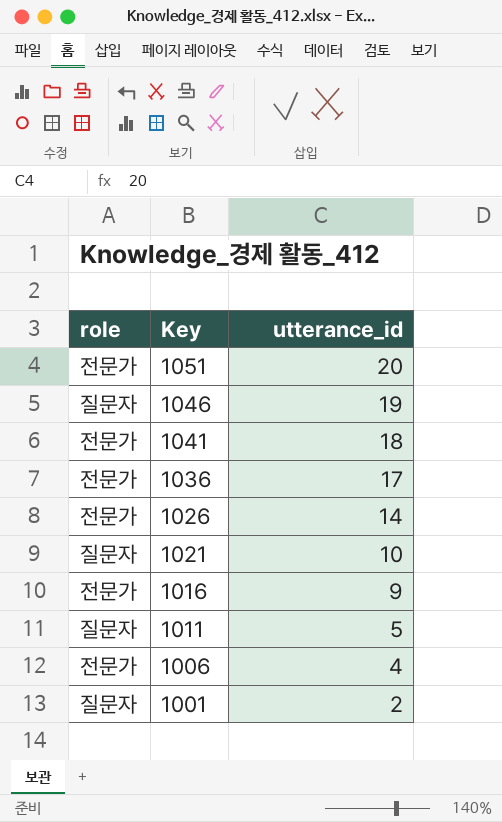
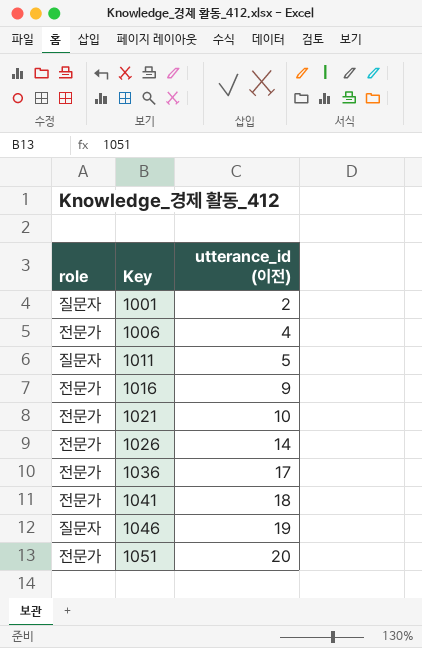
row order: Key descending -> Key ascending
column name: utterance_id -> utterance_id (이전)
1021 | role: 질문자 -> 전문가

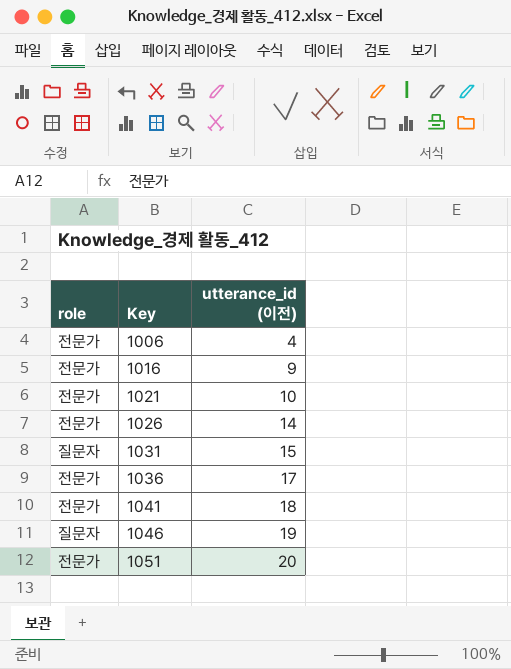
row 1001: 질문자 | 2 -> none
row 1011: 질문자 | 5 -> none
row 1031: none -> 질문자 | 15

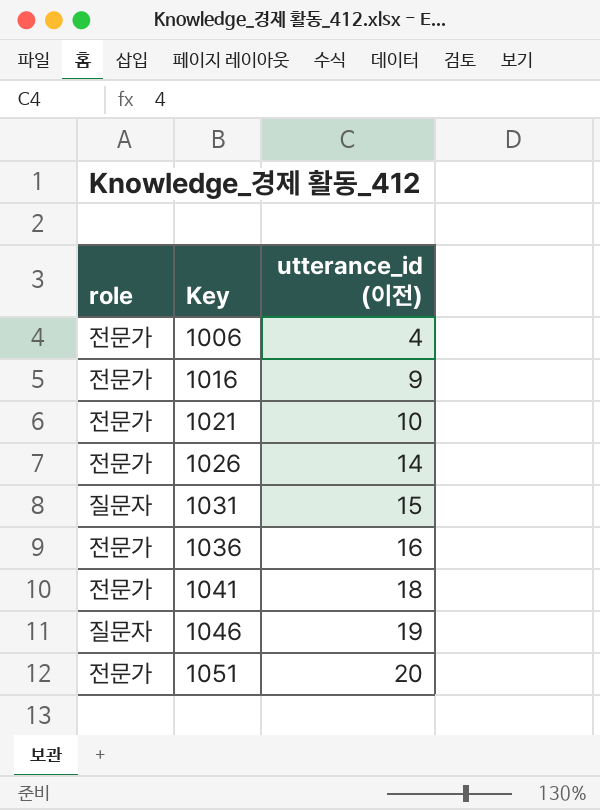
1036 | utterance_id (이전): 17 -> 16

